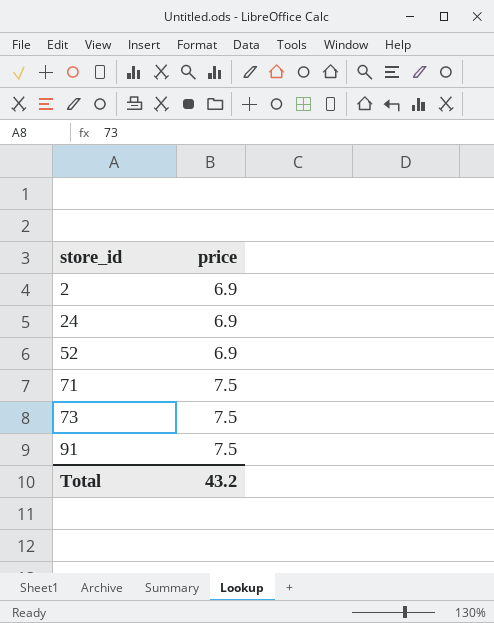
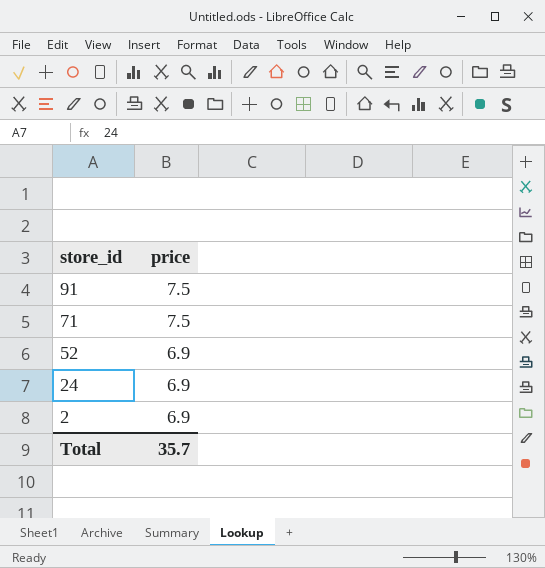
row order: store_id ascending -> store_id descending
row 73: 7.5 -> none
Total | price: 43.2 -> 35.7

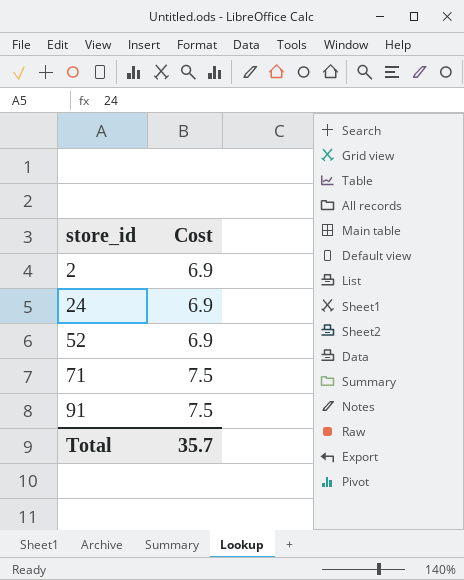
row order: store_id descending -> store_id ascending
column name: price -> Cost

